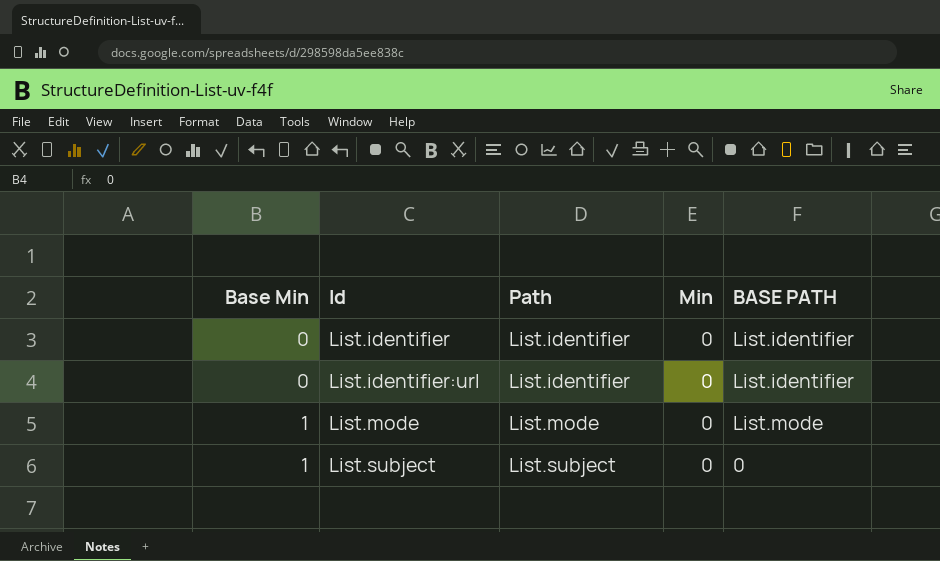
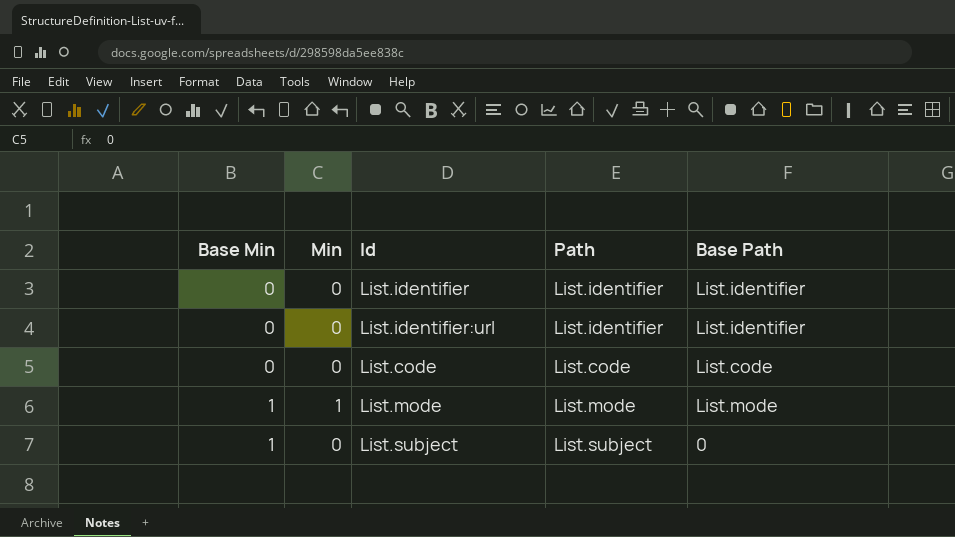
column Min | position: 4 -> 2
column name: BASE PATH -> Base Path
row List.code: none -> 0 | 0 | List.code | List.code
List.mode | Min: 0 -> 1

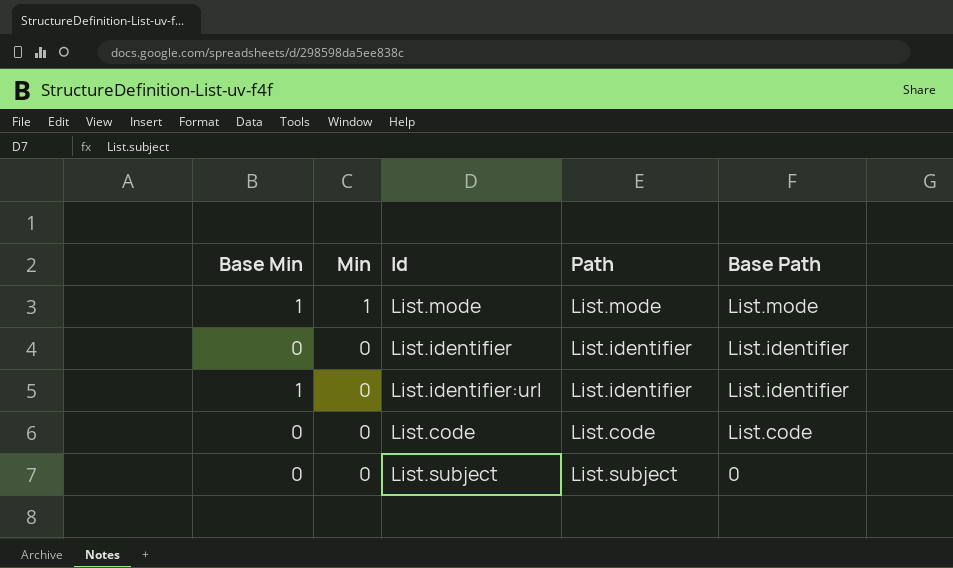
row order: Base Min ascending -> Min descending
List.identifier:url | Base Min: 0 -> 1
List.subject | Base Min: 1 -> 0

